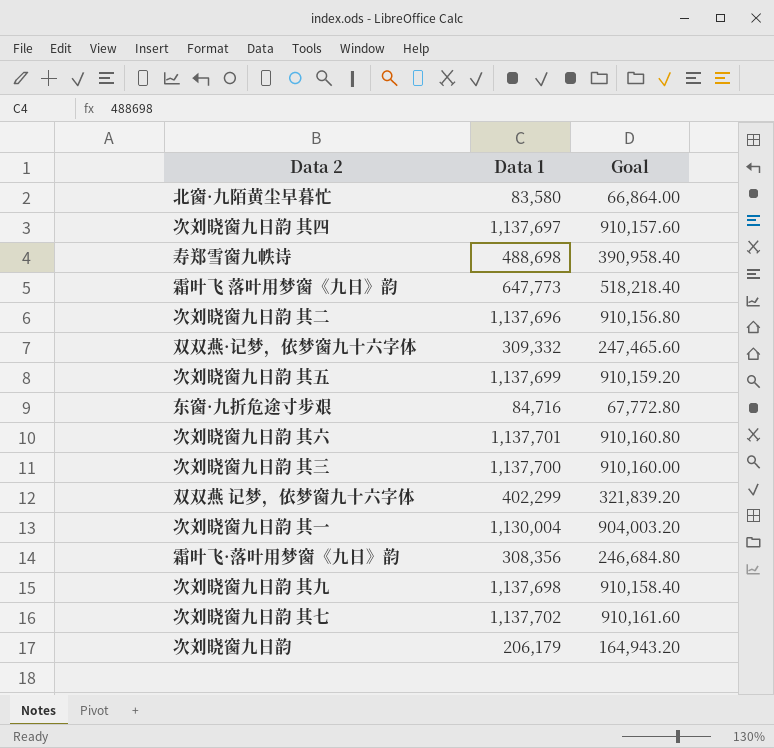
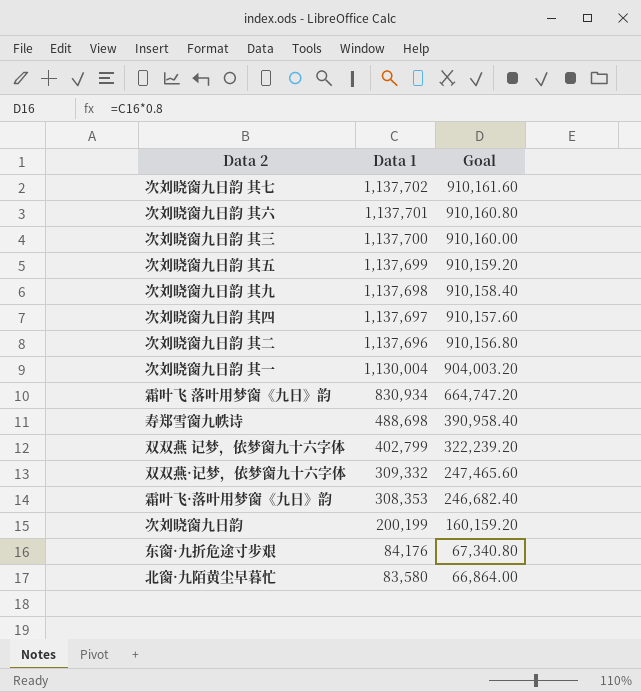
row order: none -> Data 1 descending
霜叶飞 落叶用梦窗《九日》韵 | Data 1: 647,773 -> 830,934
霜叶飞 落叶用梦窗《九日》韵 | Goal: 518,218.40 -> 664,747.20
双双燕 记梦，依梦窗九十六字体 | Data 1: 402,299 -> 402,799
双双燕 记梦，依梦窗九十六字体 | Goal: 321,839.20 -> 322,239.20
霜叶飞·落叶用梦窗《九日》韵 | Data 1: 308,356 -> 308,353
霜叶飞·落叶用梦窗《九日》韵 | Goal: 246,684.80 -> 246,682.40
次刘晓窗九日韵 | Data 1: 206,179 -> 200,199
次刘晓窗九日韵 | Goal: 164,943.20 -> 160,159.20
东窗·九折危途寸步艰 | Data 1: 84,716 -> 84,176
东窗·九折危途寸步艰 | Goal: 67,772.80 -> 67,340.80

